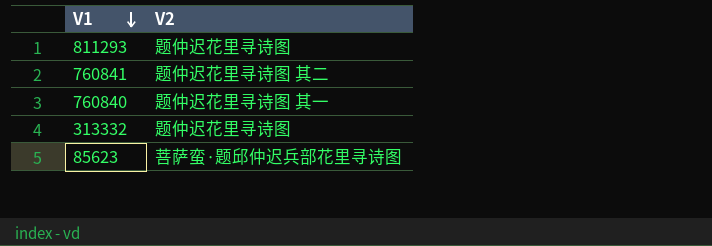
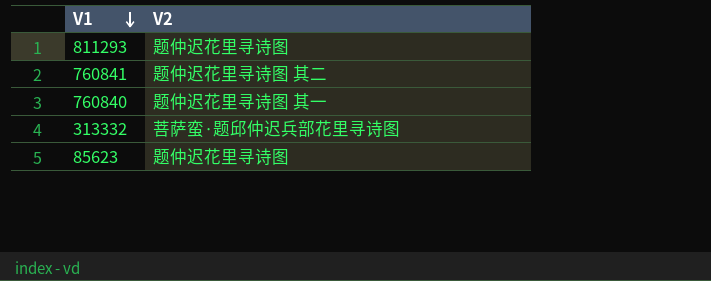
313332 | V2: 题仲迟花里寻诗图 -> 菩萨蛮·题邱仲迟兵部花里寻诗图
85623 | V2: 菩萨蛮·题邱仲迟兵部花里寻诗图 -> 题仲迟花里寻诗图

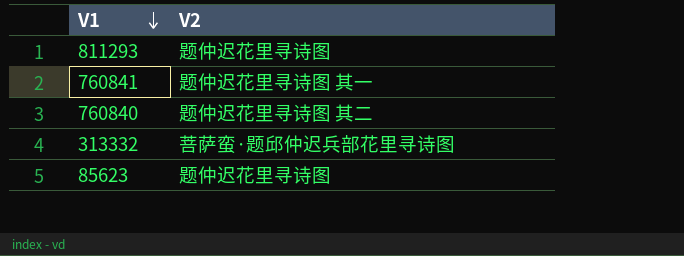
760841 | V2: 题仲迟花里寻诗图 其二 -> 题仲迟花里寻诗图 其一
760840 | V2: 题仲迟花里寻诗图 其一 -> 题仲迟花里寻诗图 其二

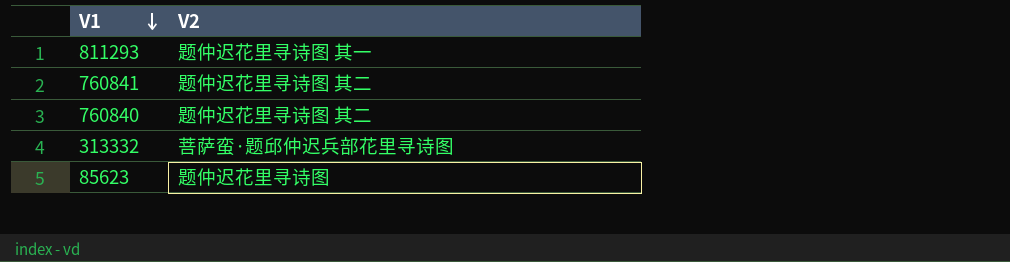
811293 | V2: 题仲迟花里寻诗图 -> 题仲迟花里寻诗图 其一
760841 | V2: 题仲迟花里寻诗图 其一 -> 题仲迟花里寻诗图 其二

